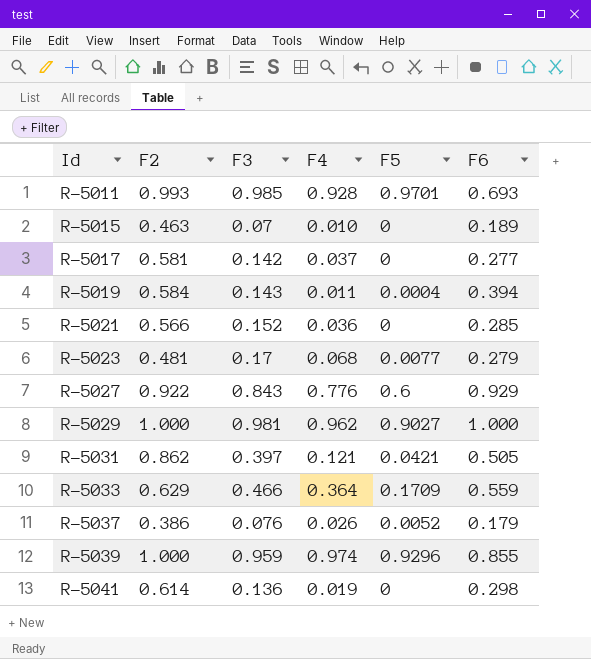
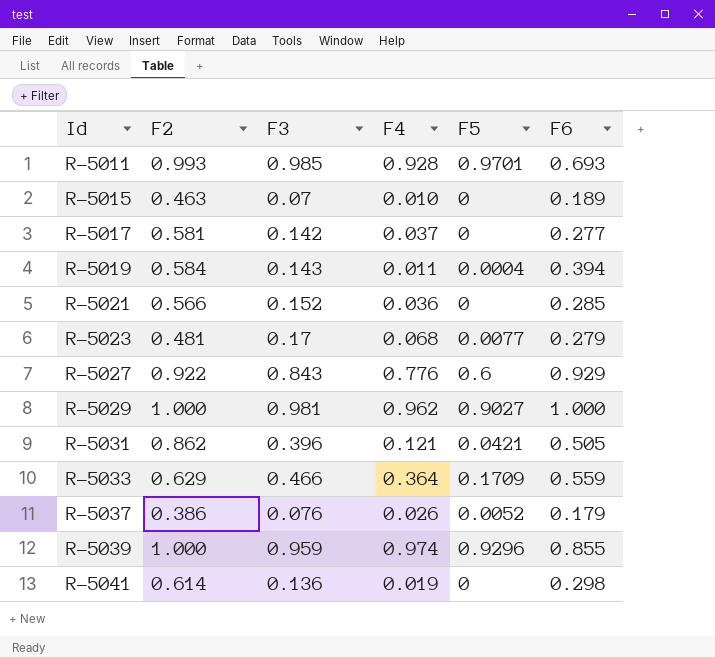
R-5031 | F3: 0.397 -> 0.396

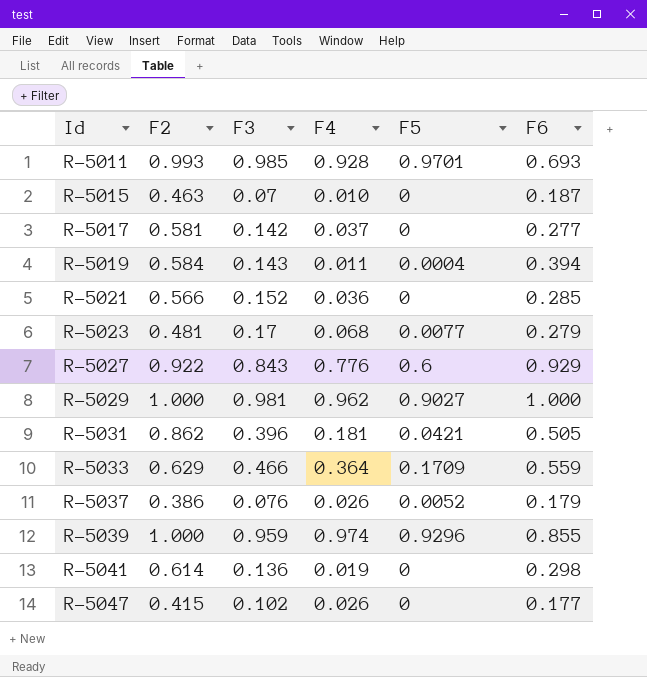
R-5015 | F6: 0.189 -> 0.187
R-5031 | F4: 0.121 -> 0.181
row R-5047: none -> 0.415 | 0.102 | 0.026 | 0 | 0.177

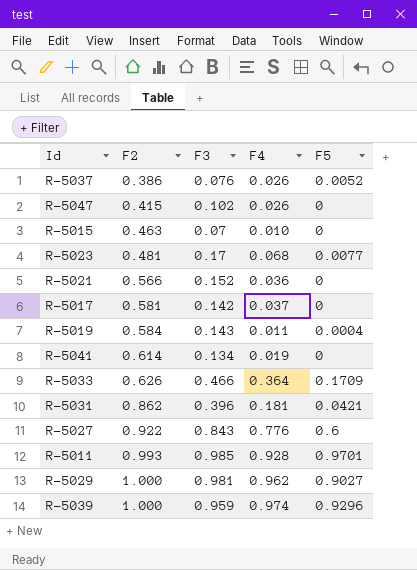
row order: Id ascending -> F2 ascending
column F6 | position: 6 -> none
R-5041 | F3: 0.136 -> 0.134
R-5033 | F2: 0.629 -> 0.626

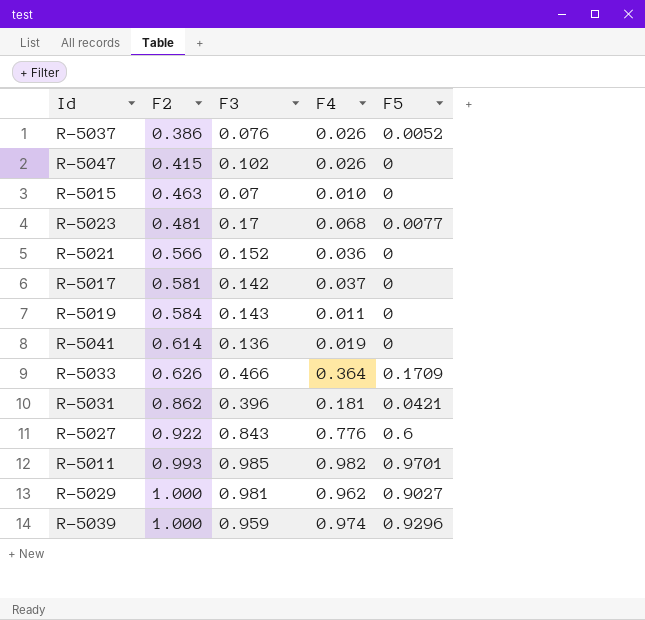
R-5019 | F5: 0.0004 -> 0
R-5041 | F3: 0.134 -> 0.136
R-5011 | F4: 0.928 -> 0.982

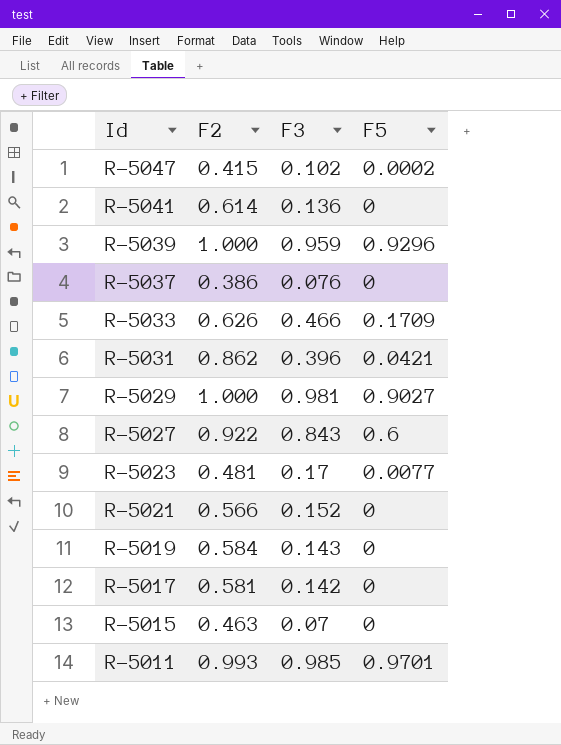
row order: F2 ascending -> Id descending
column F4 | position: 4 -> none
R-5047 | F5: 0 -> 0.0002
R-5037 | F5: 0.0052 -> 0

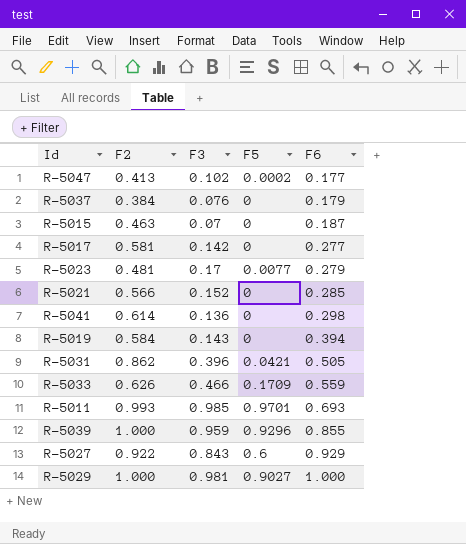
row order: Id descending -> F6 ascending
column F6 | position: none -> 5
R-5047 | F2: 0.415 -> 0.413
R-5037 | F2: 0.386 -> 0.384

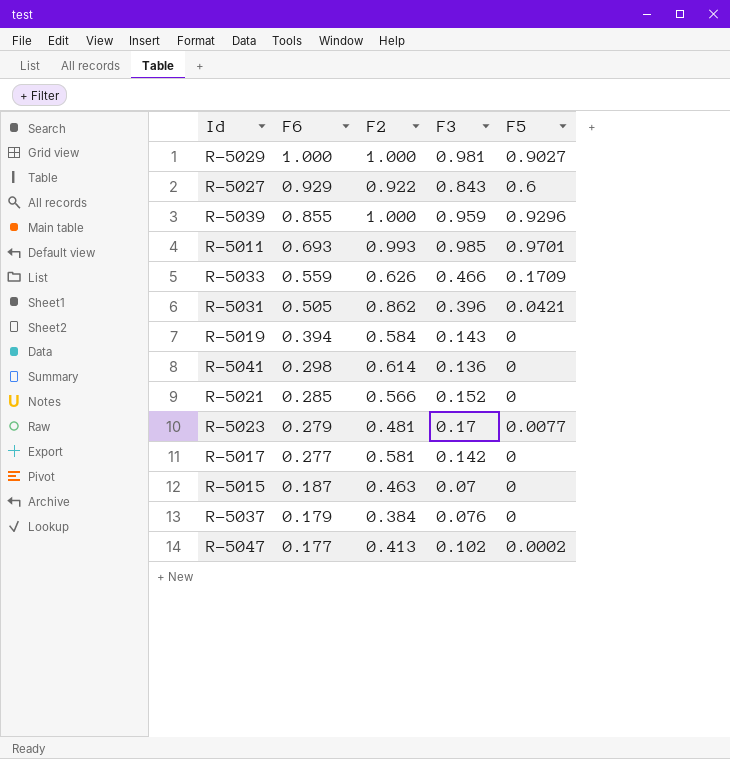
row order: F6 ascending -> F6 descending
column F6 | position: 5 -> 2

